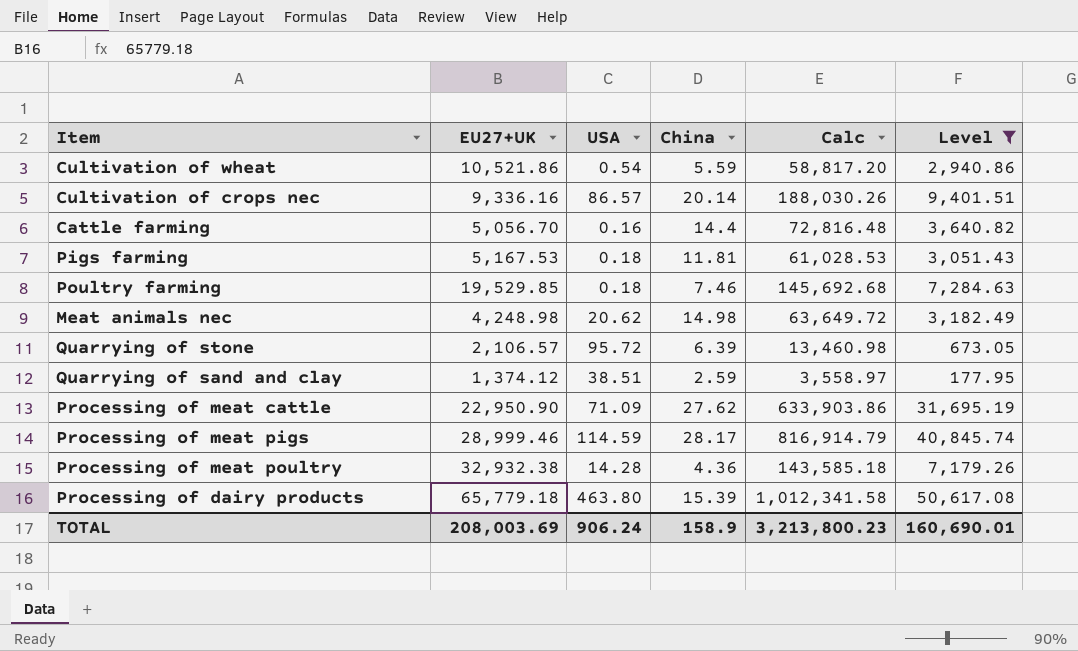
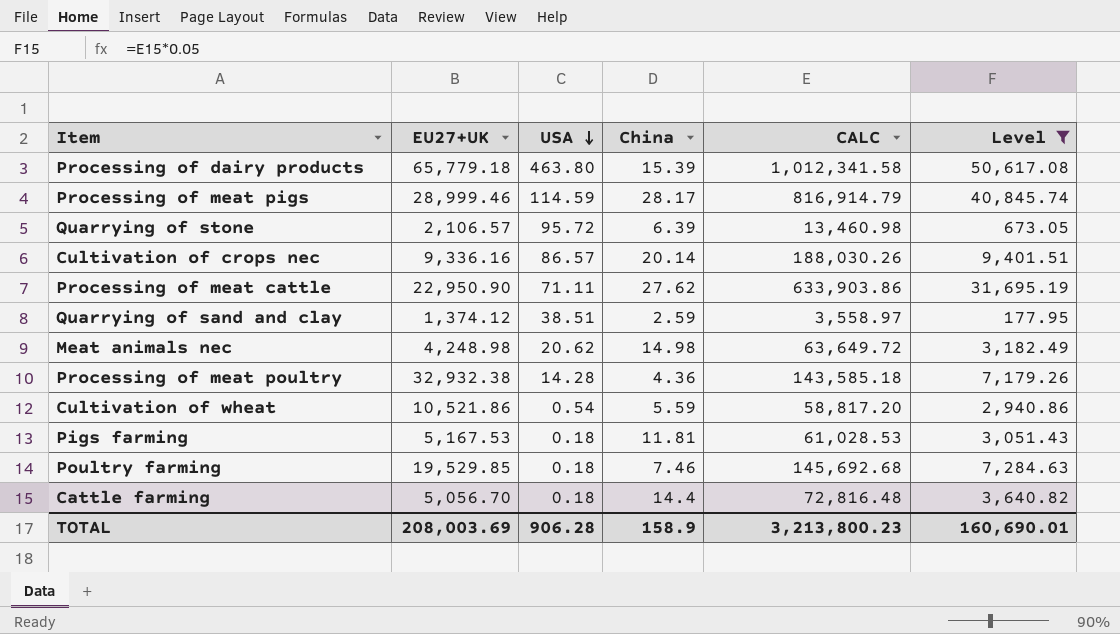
row order: none -> USA descending
column name: Calc -> CALC
Processing of meat cattle | USA: 71.09 -> 71.11
Cattle farming | USA: 0.16 -> 0.18
TOTAL | USA: 906.24 -> 906.28

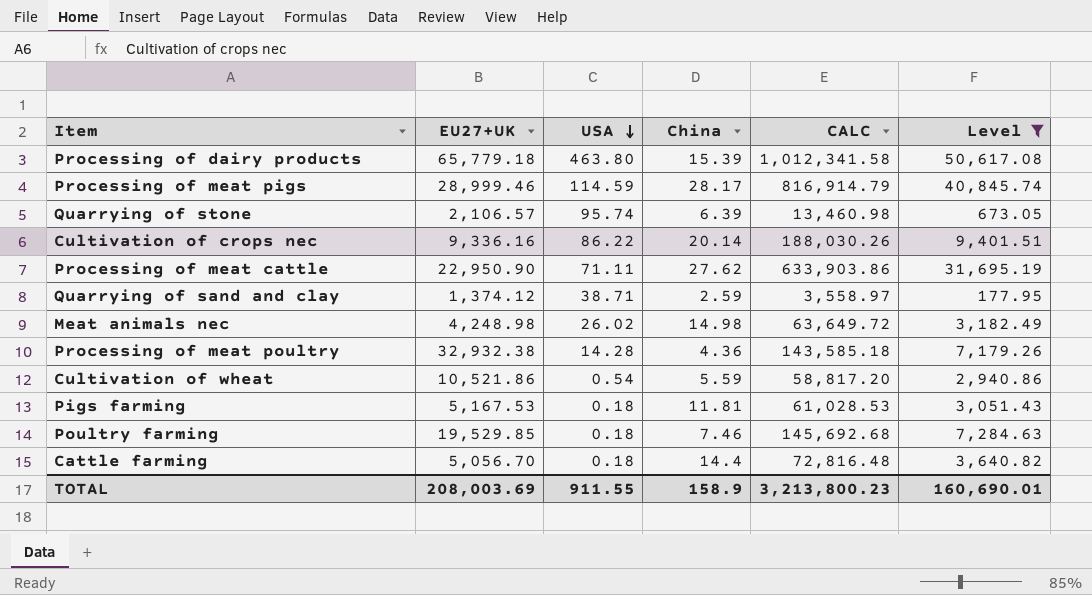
Quarrying of stone | USA: 95.72 -> 95.74
Cultivation of crops nec | USA: 86.57 -> 86.22
Quarrying of sand and clay | USA: 38.51 -> 38.71
Meat animals nec | USA: 20.62 -> 26.02
TOTAL | USA: 906.28 -> 911.55

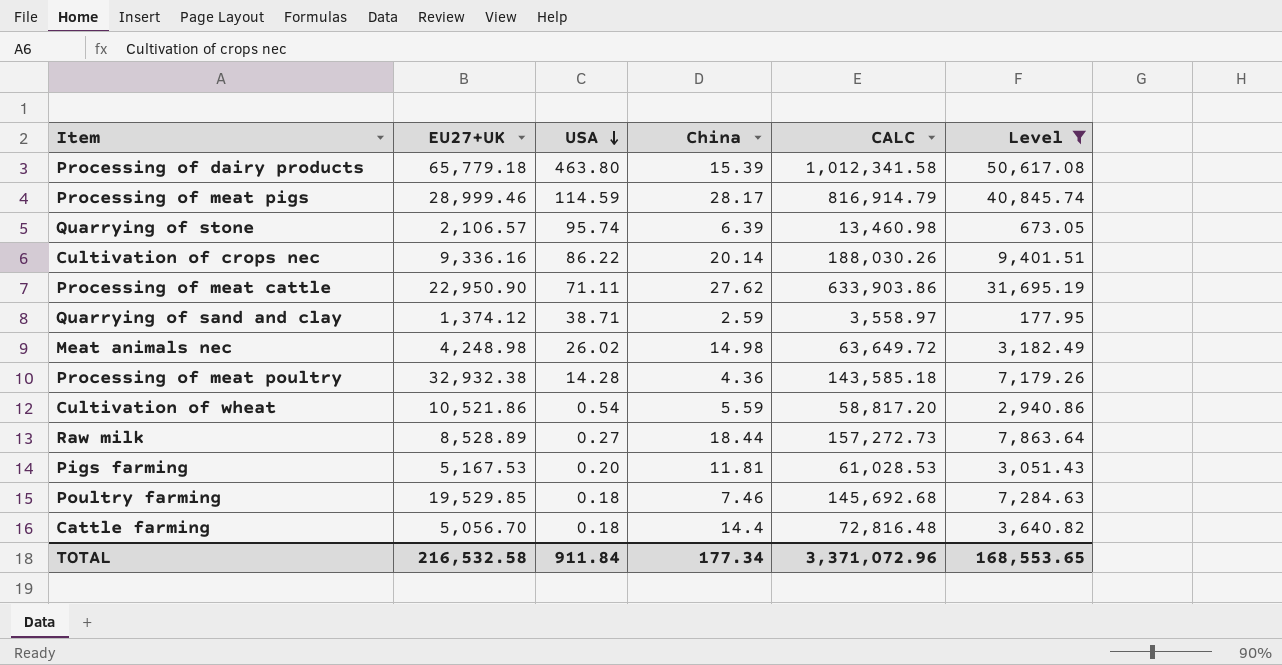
row Raw milk: none -> 8,528.89 | 0.27 | 18.44 | 157,272.73 | 7,863.64
Pigs farming | USA: 0.18 -> 0.20
TOTAL | EU27+UK: 208,003.69 -> 216,532.58
TOTAL | USA: 911.55 -> 911.84
TOTAL | China: 158.9 -> 177.34
TOTAL | CALC: 3,213,800.23 -> 3,371,072.96
TOTAL | Level: 160,690.01 -> 168,553.65

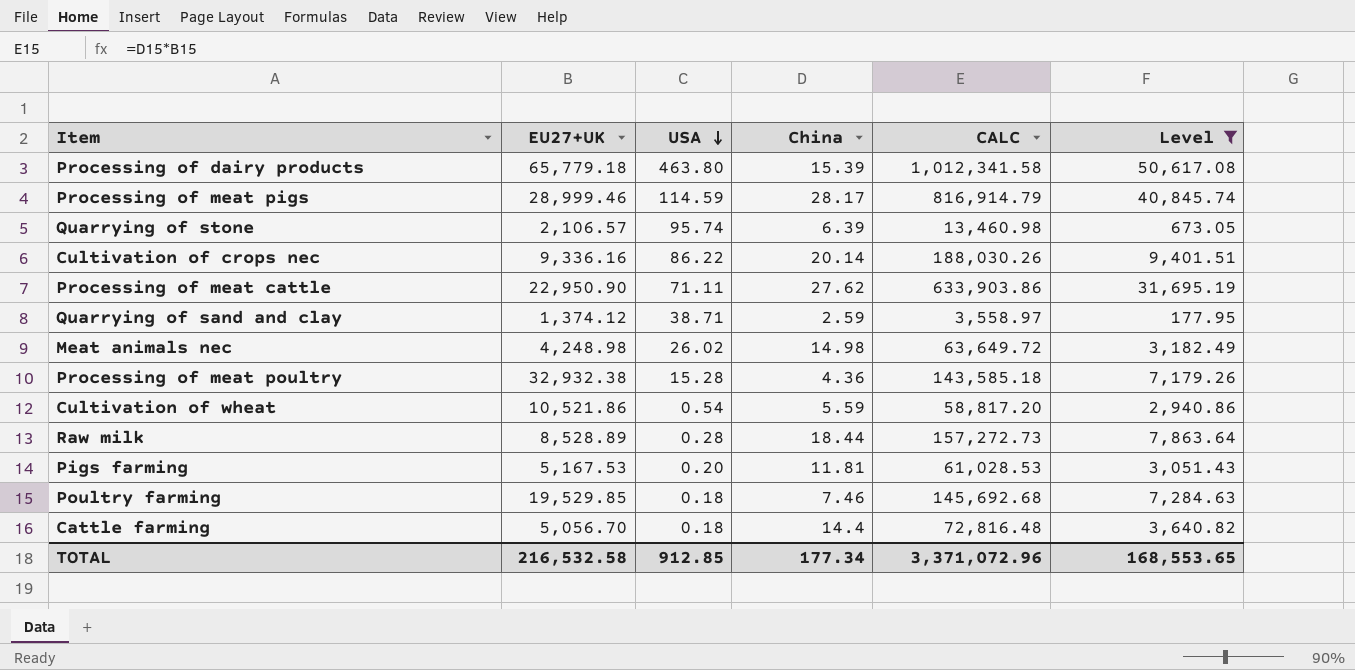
Processing of meat poultry | USA: 14.28 -> 15.28
Raw milk | USA: 0.27 -> 0.28
TOTAL | USA: 911.84 -> 912.85

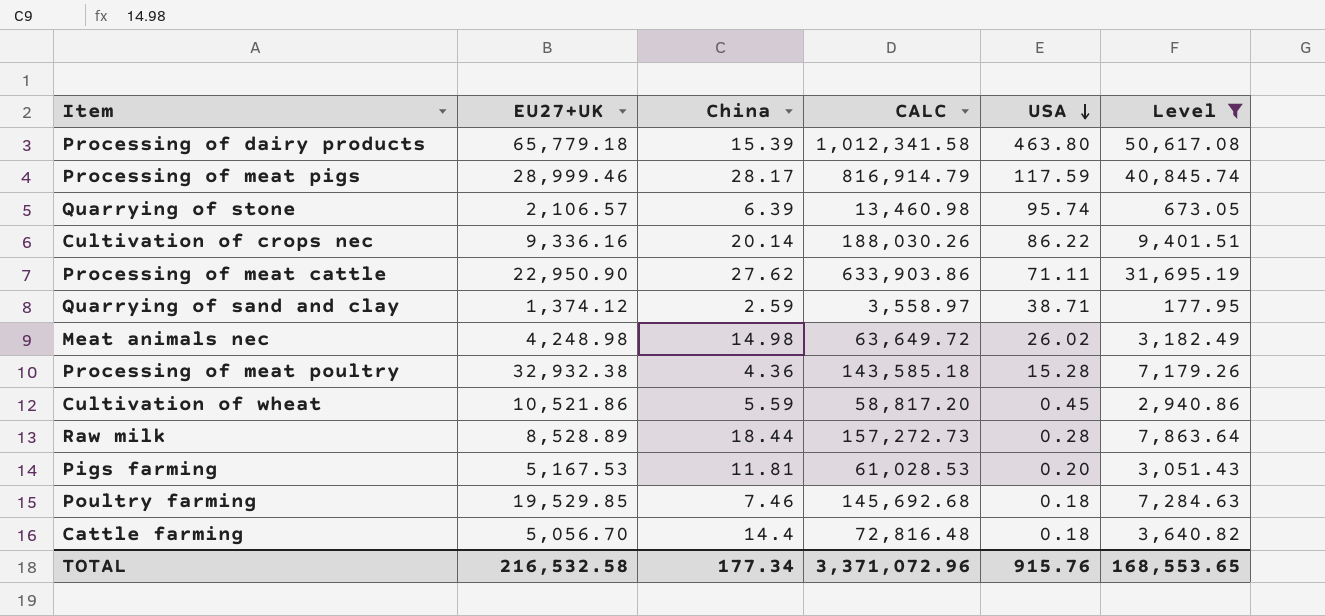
column USA | position: 3 -> 5
Processing of meat pigs | USA: 114.59 -> 117.59
Cultivation of wheat | USA: 0.54 -> 0.45
TOTAL | USA: 912.85 -> 915.76

